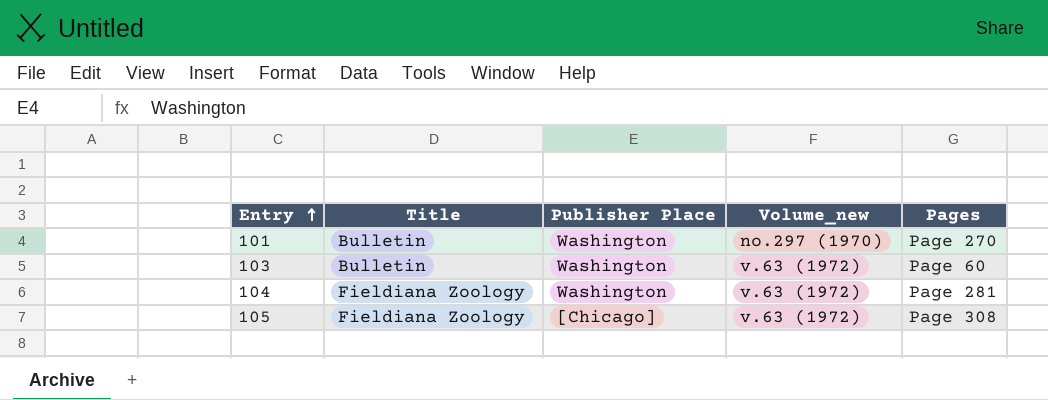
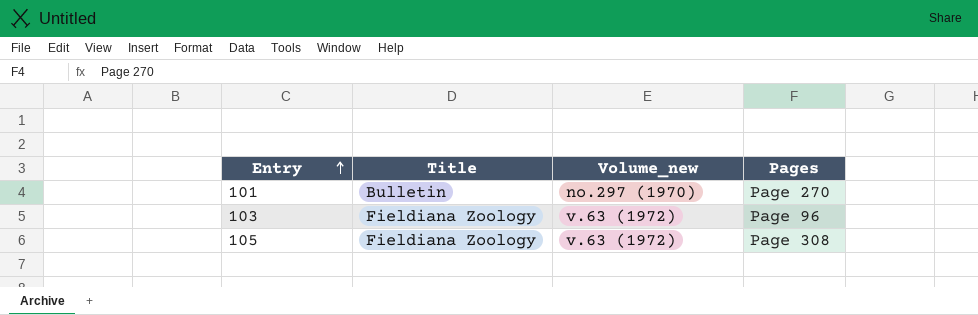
column Publisher Place | position: 3 -> none
row 104: Fieldiana Zoology | Washington | v.63 (1972) | Page 281 -> none
103 | Title: Bulletin -> Fieldiana Zoology
103 | Pages: Page 60 -> Page 96

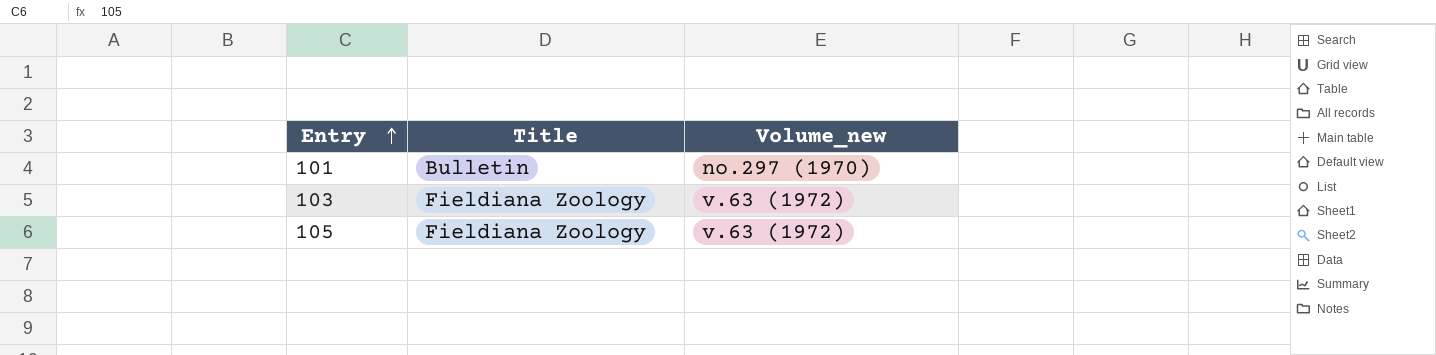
column Pages | position: 4 -> none

